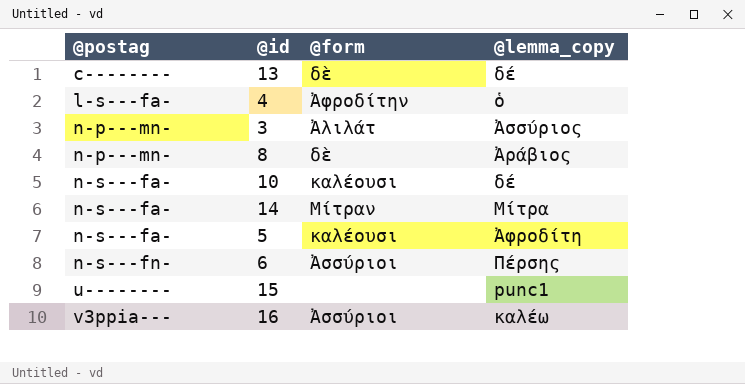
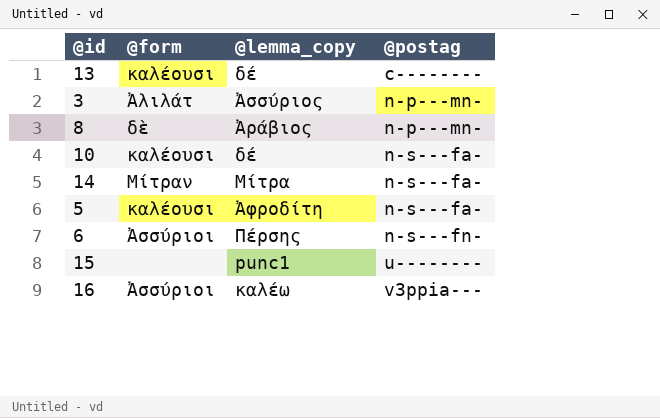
column @postag | position: 1 -> 4
row 4: l-s---fa- | Ἀφροδίτην | ὁ -> none
13 | @form: δὲ -> καλέουσι

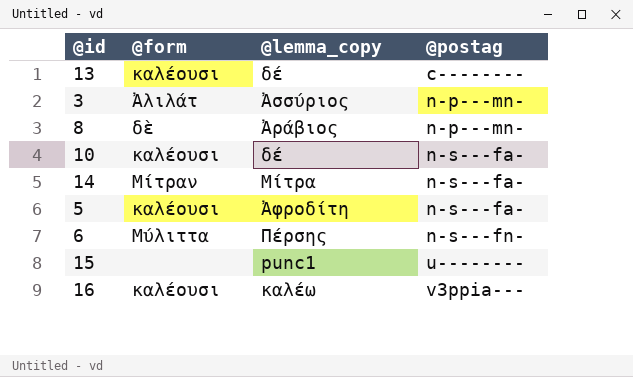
6 | @form: Ἀσσύριοι -> Μύλιττα
16 | @form: Ἀσσύριοι -> καλέουσι

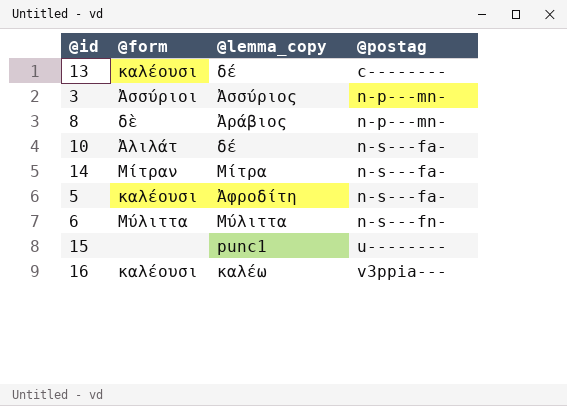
3 | @form: Ἀλιλάτ -> Ἀσσύριοι
10 | @form: καλέουσι -> Ἀλιλάτ
6 | @lemma_copy: Πέρσης -> Μύλιττα

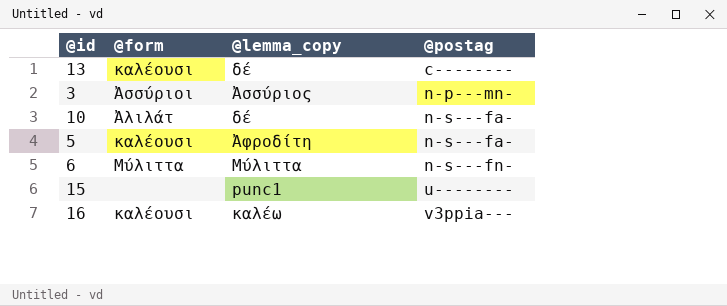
row 8: δὲ | Ἀράβιος | n-p---mn- -> none
row 14: Μίτραν | Μίτρα | n-s---fa- -> none

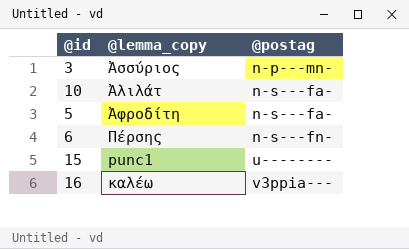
column @form | position: 2 -> none
row 13: καλέουσι | δέ | c-------- -> none
10 | @lemma_copy: δέ -> Ἀλιλάτ
6 | @lemma_copy: Μύλιττα -> Πέρσης

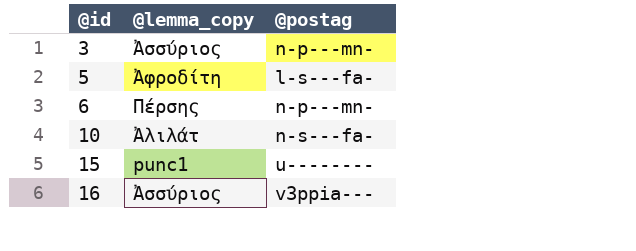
row order: @postag ascending -> @id ascending
5 | @postag: n-s---fa- -> l-s---fa-
6 | @postag: n-s---fn- -> n-p---mn-
16 | @lemma_copy: καλέω -> Ἀσσύριος

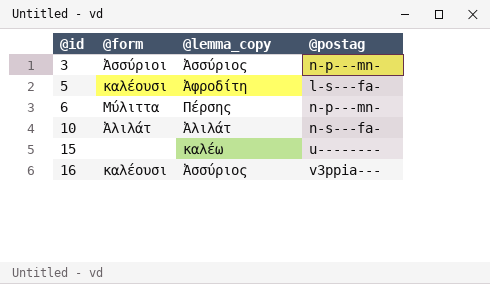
column @form | position: none -> 2
15 | @lemma_copy: punc1 -> καλέω

